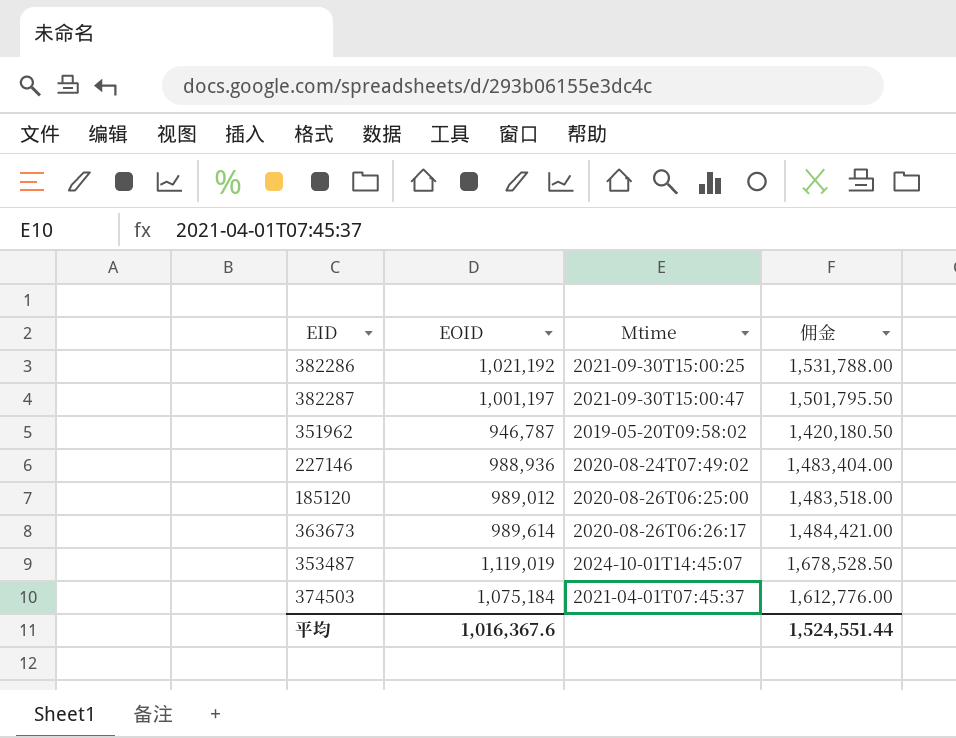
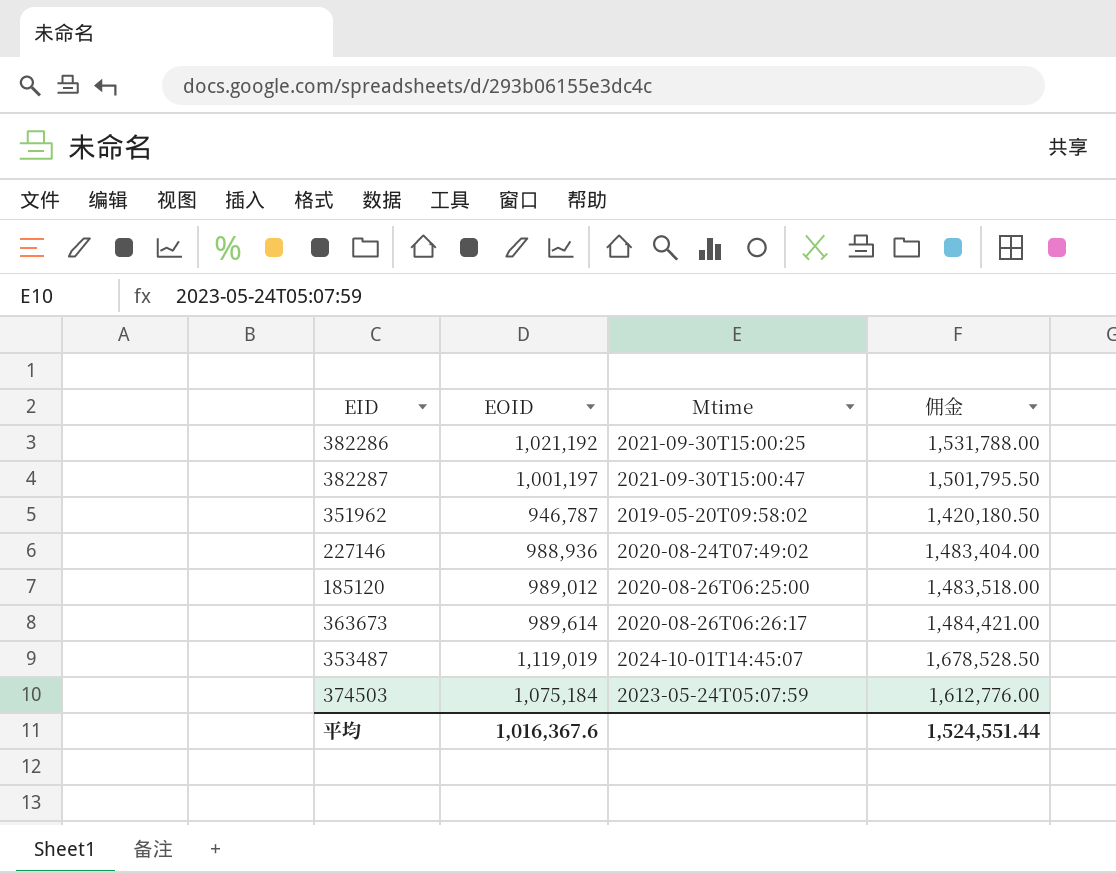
374503 | Mtime: 2021-04-01T07:45:37 -> 2023-05-24T05:07:59

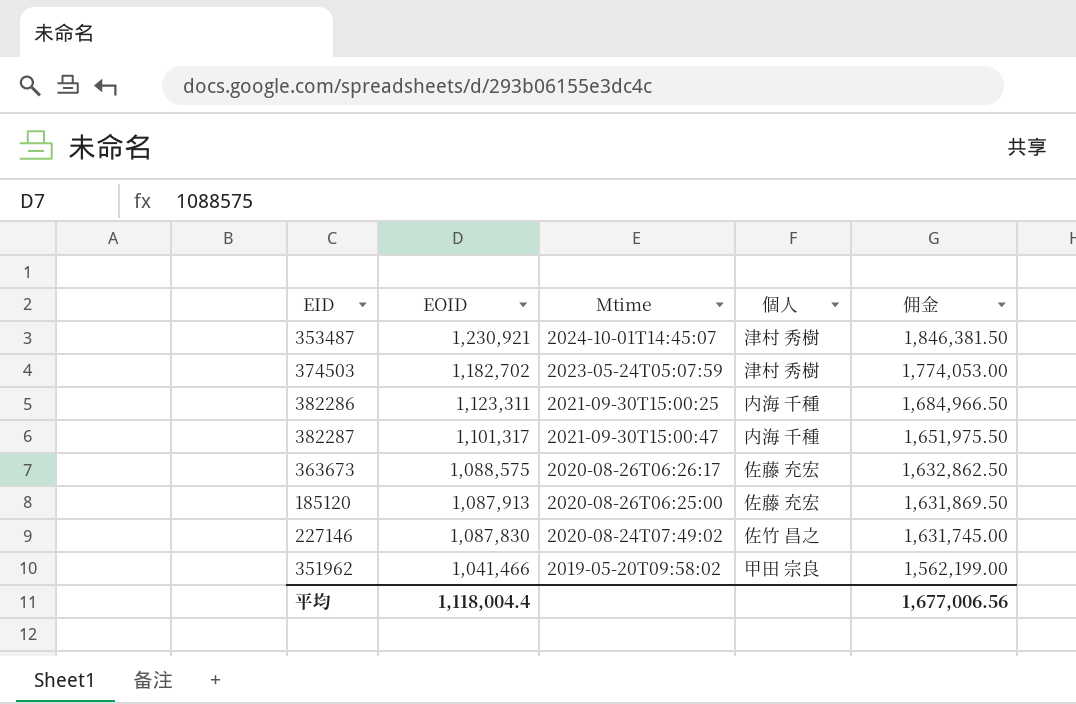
row order: none -> EOID descending
column 個人 | position: none -> 4
353487 | EOID: 1,119,019 -> 1,230,921
353487 | 佣金: 1,678,528.50 -> 1,846,381.50
374503 | EOID: 1,075,184 -> 1,182,702
374503 | 佣金: 1,612,776.00 -> 1,774,053.00
382286 | EOID: 1,021,192 -> 1,123,311
382286 | 佣金: 1,531,788.00 -> 1,684,966.50
382287 | EOID: 1,001,197 -> 1,101,317
382287 | 佣金: 1,501,795.50 -> 1,651,975.50
363673 | EOID: 989,614 -> 1,088,575
363673 | 佣金: 1,484,421.00 -> 1,632,862.50
185120 | EOID: 989,012 -> 1,087,913
185120 | 佣金: 1,483,518.00 -> 1,631,869.50
227146 | EOID: 988,936 -> 1,087,830
227146 | 佣金: 1,483,404.00 -> 1,631,745.00
351962 | EOID: 946,787 -> 1,041,466
351962 | 佣金: 1,420,180.50 -> 1,562,199.00
平均 | EOID: 1,016,367.6 -> 1,118,004.4
平均 | 佣金: 1,524,551.44 -> 1,677,006.56

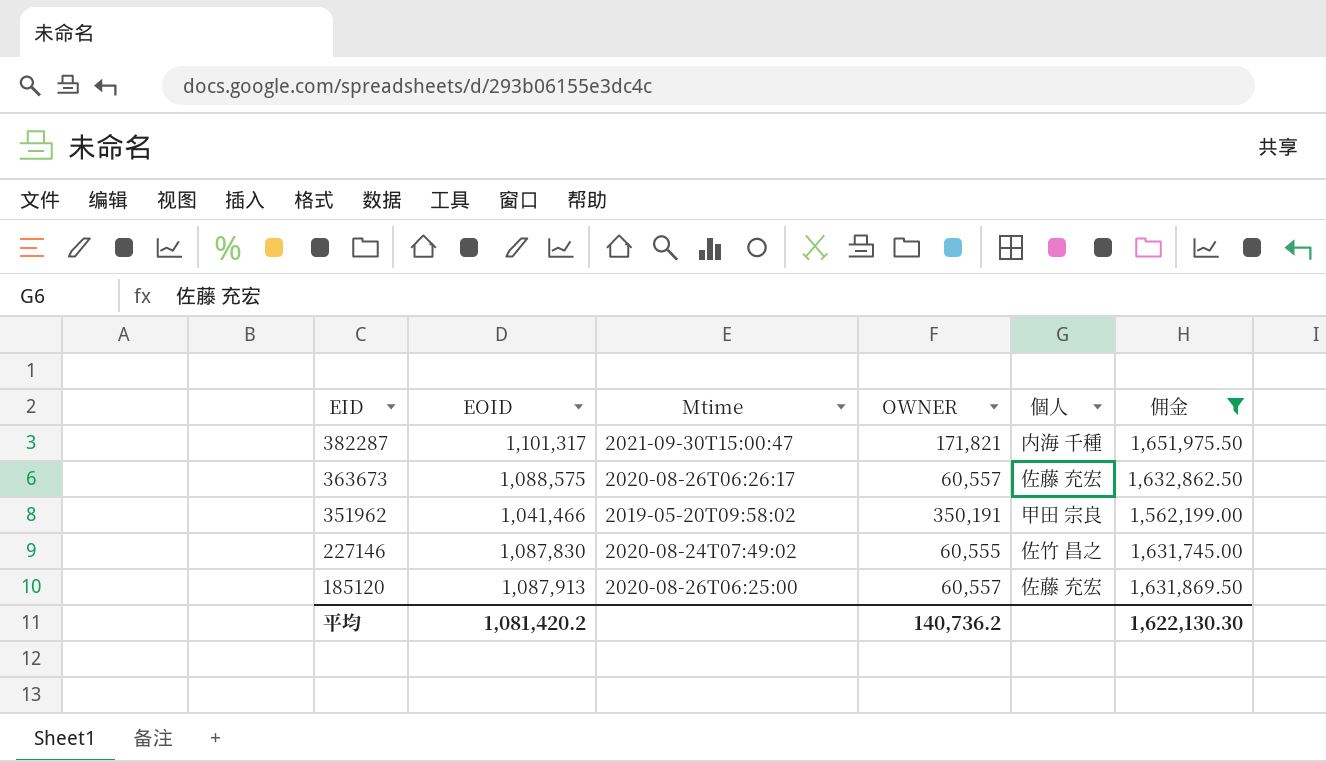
filter: none -> 佣金 <= 1,651,975.50
row order: EOID descending -> EID descending
column OWNER | position: none -> 4
平均 | EOID: 1,118,004.4 -> 1,081,420.2
平均 | 佣金: 1,677,006.56 -> 1,622,130.30

